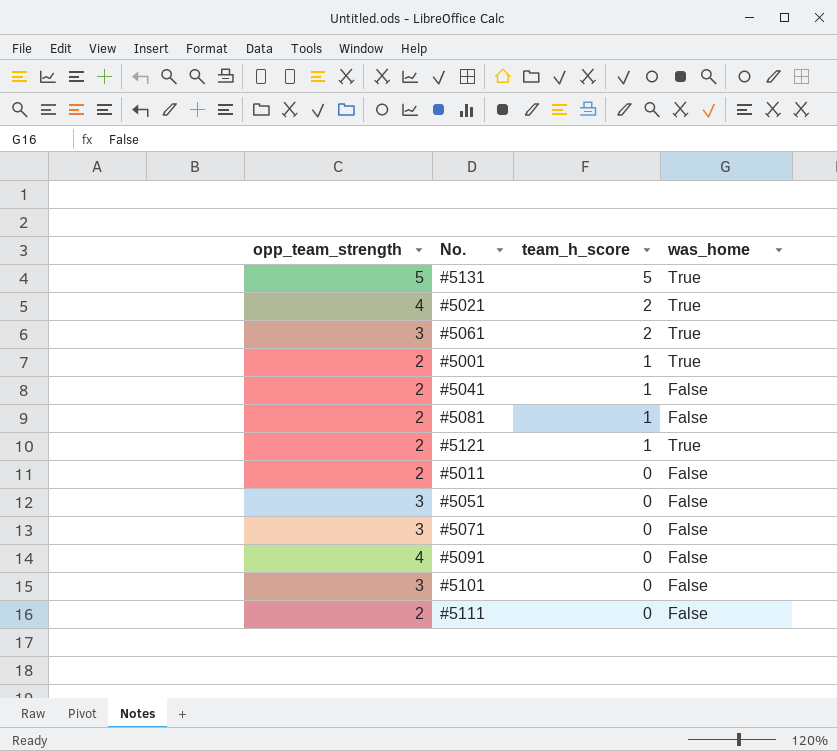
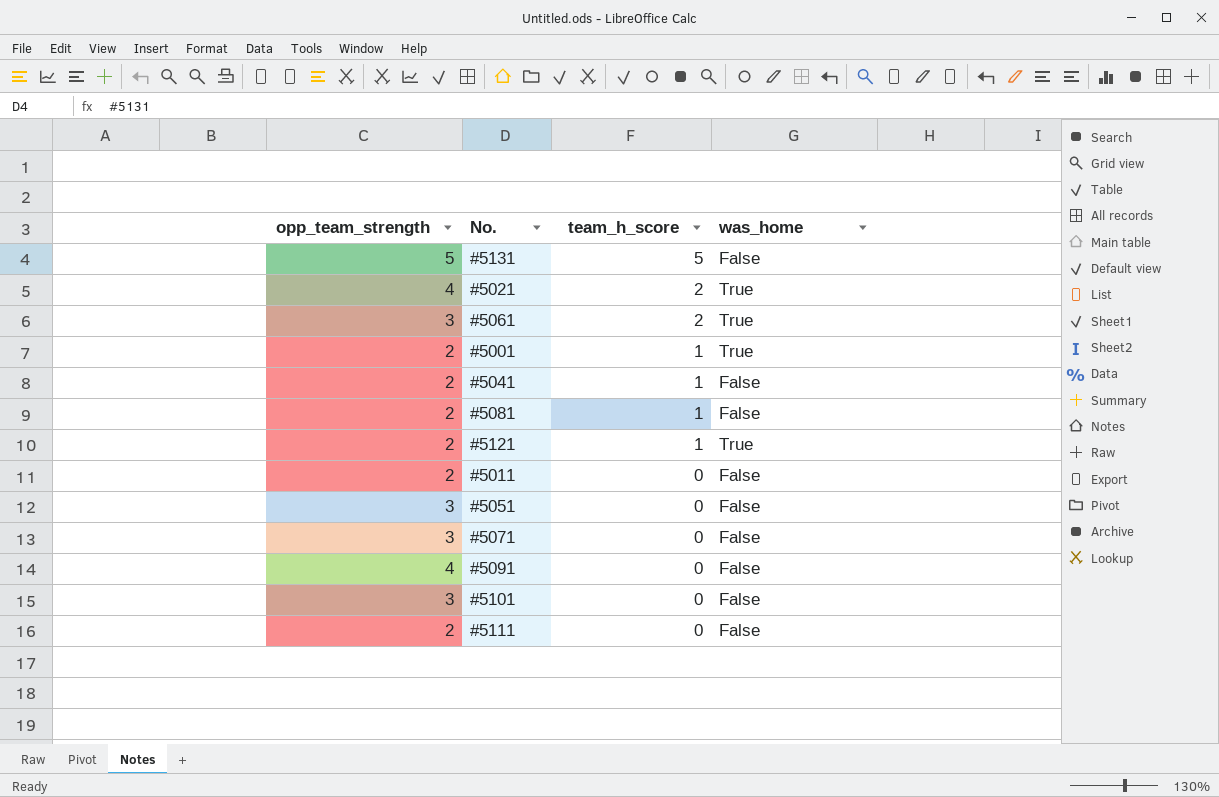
#5131 | was_home: True -> False

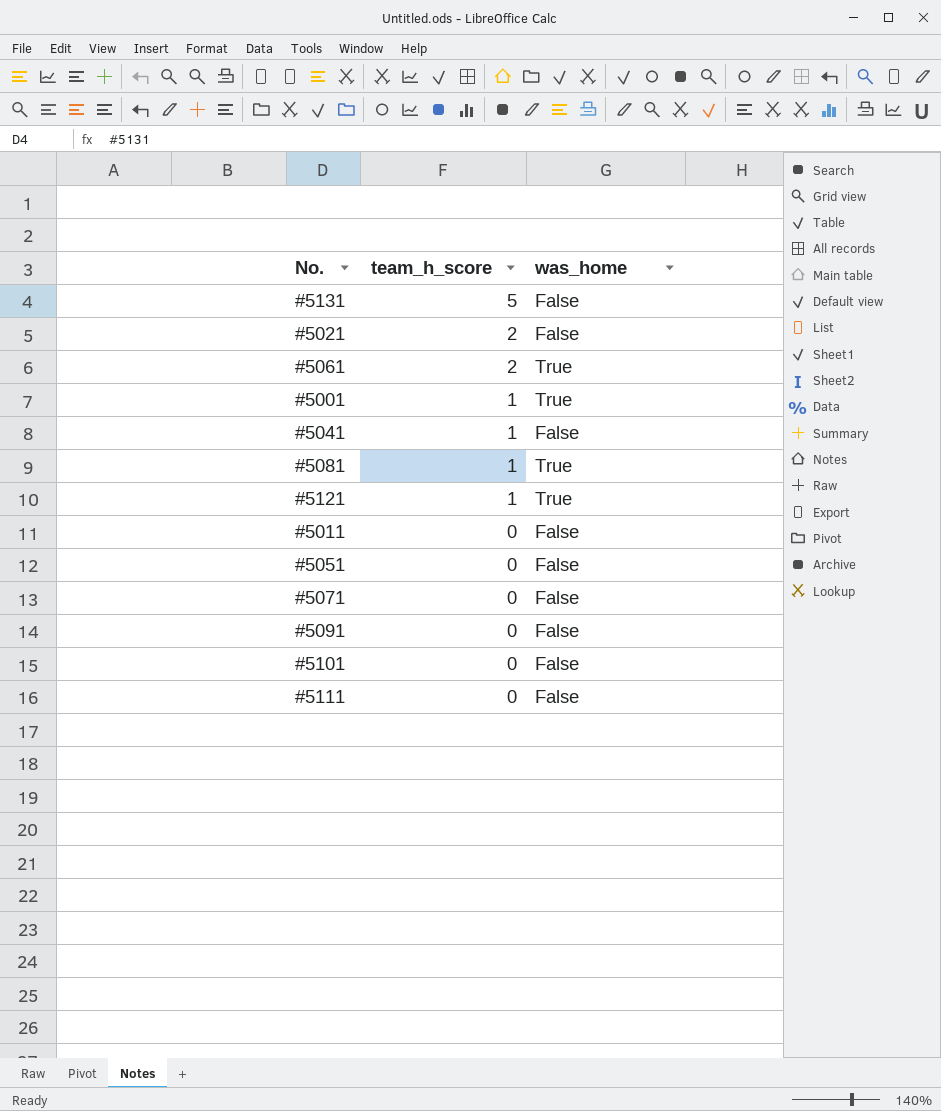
column opp_team_strength | position: 1 -> none
#5021 | was_home: True -> False
#5081 | was_home: False -> True

